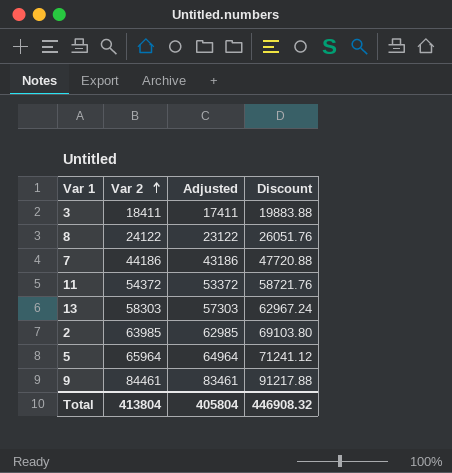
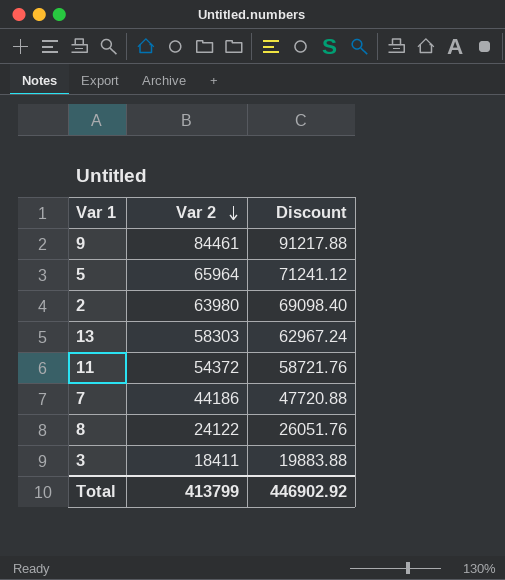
row order: Var 2 ascending -> Var 2 descending
column Adjusted | formula: [Var 2] - 1000 -> none
2 | Var 2: 63985 -> 63980
2 | Discount: 69103.80 -> 69098.40
Total | Var 2: 413804 -> 413799
Total | Discount: 446908.32 -> 446902.92

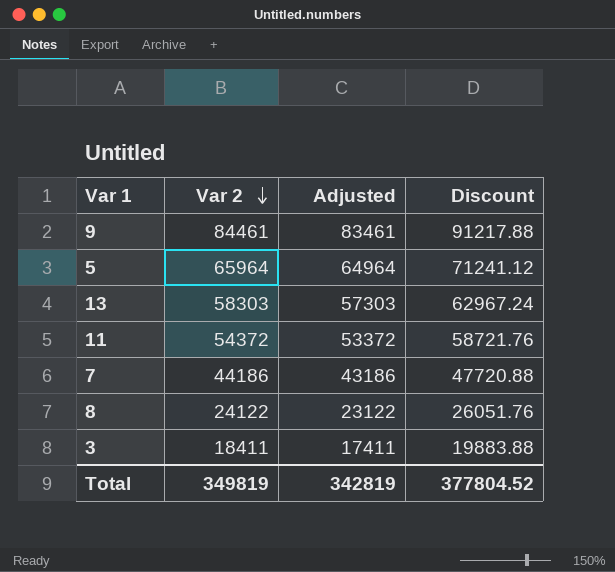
column Adjusted | formula: none -> [Var 2] - 1000
row 2: 63980 | 69098.40 -> none
Total | Var 2: 413799 -> 349819
Total | Discount: 446902.92 -> 377804.52

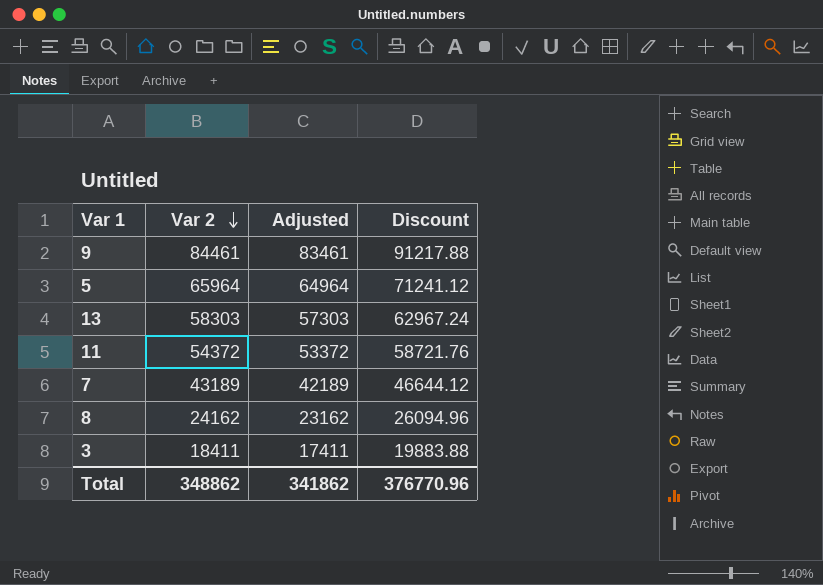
7 | Var 2: 44186 -> 43189
7 | Adjusted: 43186 -> 42189
7 | Discount: 47720.88 -> 46644.12
8 | Var 2: 24122 -> 24162
8 | Adjusted: 23122 -> 23162
8 | Discount: 26051.76 -> 26094.96
Total | Var 2: 349819 -> 348862
Total | Adjusted: 342819 -> 341862
Total | Discount: 377804.52 -> 376770.96

